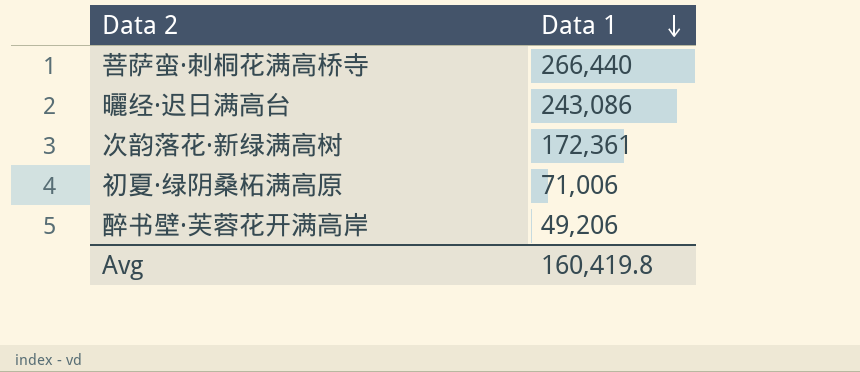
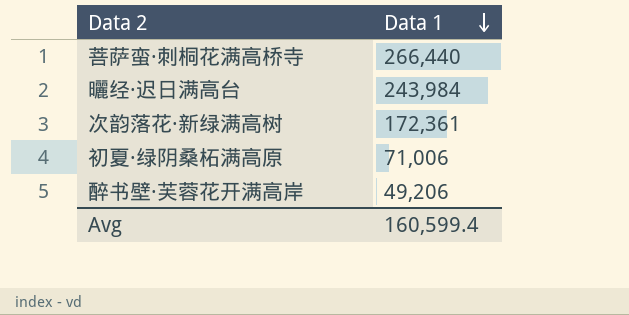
曬经·迟日满高台 | Data 1: 243,086 -> 243,984
Avg | Data 1: 160,419.8 -> 160,599.4

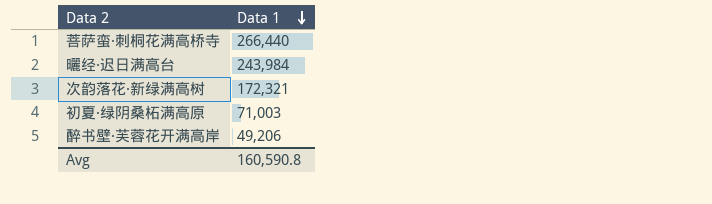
次韵落花·新绿满高树 | Data 1: 172,361 -> 172,321
初夏·绿阴桑柘满高原 | Data 1: 71,006 -> 71,003
Avg | Data 1: 160,599.4 -> 160,590.8

